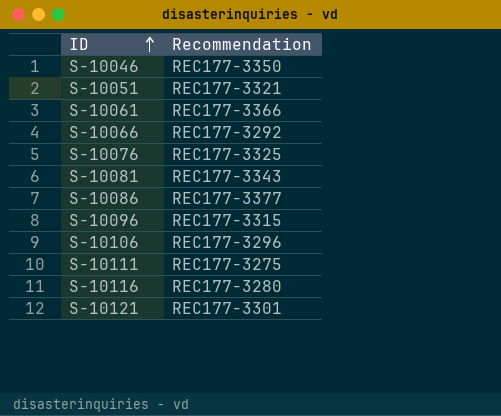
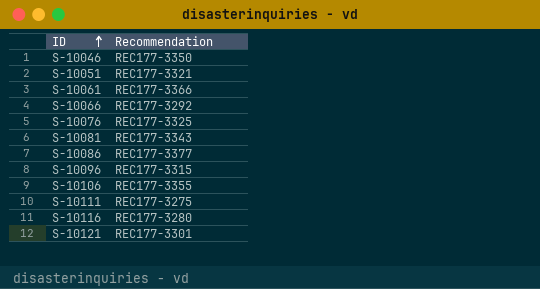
S-10106 | Recommendation: REC177-3296 -> REC177-3355

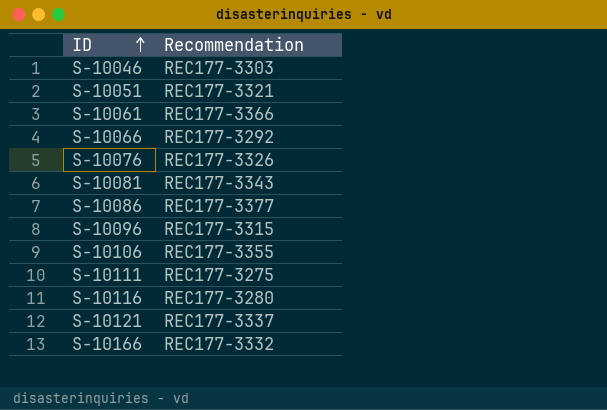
S-10046 | Recommendation: REC177-3350 -> REC177-3303
S-10076 | Recommendation: REC177-3325 -> REC177-3326
S-10121 | Recommendation: REC177-3301 -> REC177-3337
row S-10166: none -> REC177-3332

